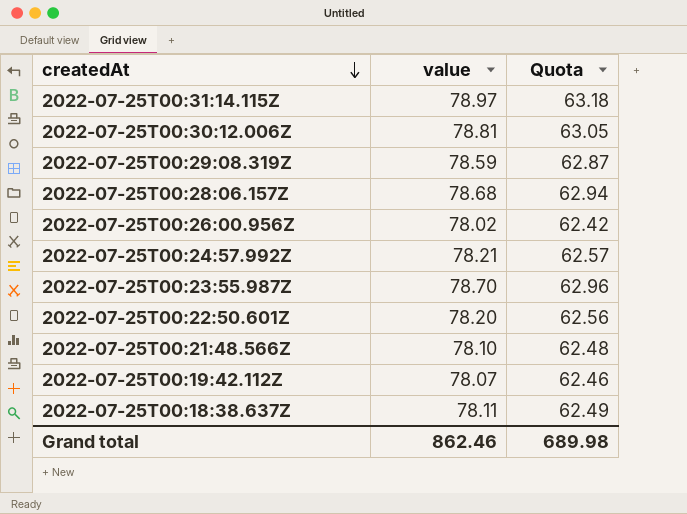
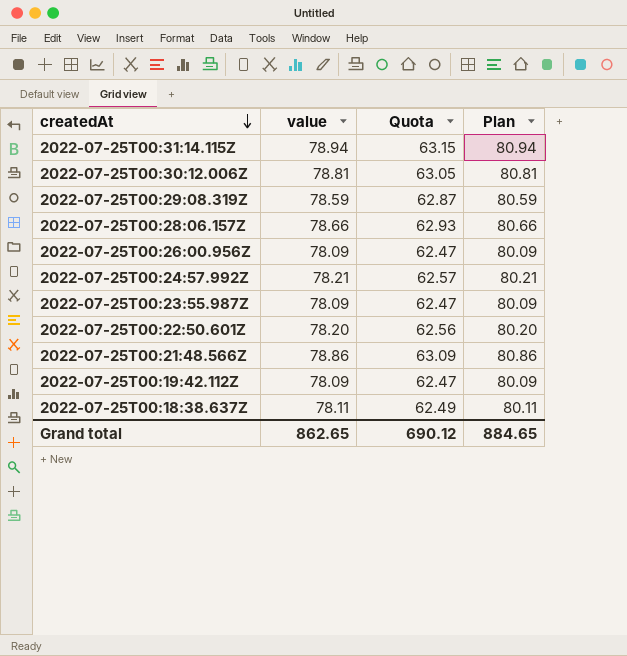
column Plan | formula: none -> [value] + 2
2022-07-25T00:31:14.115Z | value: 78.97 -> 78.94
2022-07-25T00:31:14.115Z | Quota: 63.18 -> 63.15
2022-07-25T00:28:06.157Z | value: 78.68 -> 78.66
2022-07-25T00:28:06.157Z | Quota: 62.94 -> 62.93
2022-07-25T00:26:00.956Z | value: 78.02 -> 78.09
2022-07-25T00:26:00.956Z | Quota: 62.42 -> 62.47
2022-07-25T00:23:55.987Z | value: 78.70 -> 78.09
2022-07-25T00:23:55.987Z | Quota: 62.96 -> 62.47
2022-07-25T00:21:48.566Z | value: 78.10 -> 78.86
2022-07-25T00:21:48.566Z | Quota: 62.48 -> 63.09
2022-07-25T00:19:42.112Z | value: 78.07 -> 78.09
2022-07-25T00:19:42.112Z | Quota: 62.46 -> 62.47
Grand total | value: 862.46 -> 862.65
Grand total | Quota: 689.98 -> 690.12

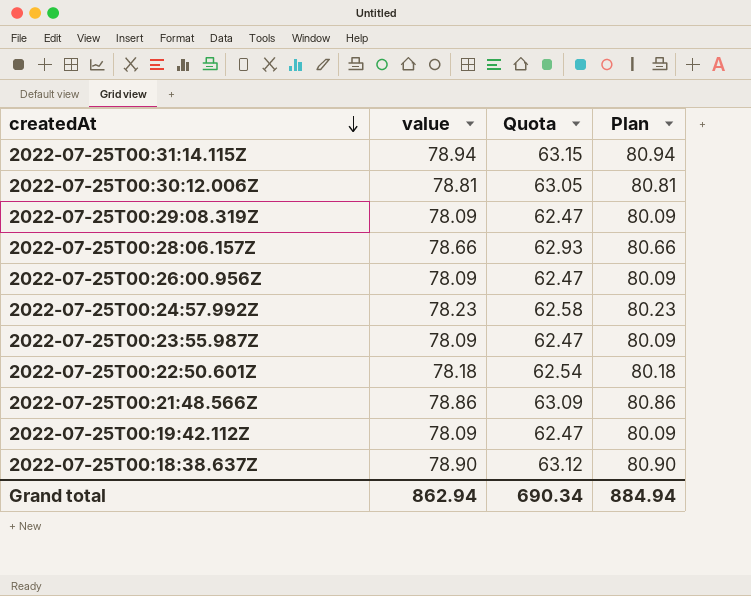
2022-07-25T00:29:08.319Z | value: 78.59 -> 78.09
2022-07-25T00:29:08.319Z | Quota: 62.87 -> 62.47
2022-07-25T00:29:08.319Z | Plan: 80.59 -> 80.09
2022-07-25T00:24:57.992Z | value: 78.21 -> 78.23
2022-07-25T00:24:57.992Z | Quota: 62.57 -> 62.58
2022-07-25T00:24:57.992Z | Plan: 80.21 -> 80.23
2022-07-25T00:22:50.601Z | value: 78.20 -> 78.18
2022-07-25T00:22:50.601Z | Quota: 62.56 -> 62.54
2022-07-25T00:22:50.601Z | Plan: 80.20 -> 80.18
2022-07-25T00:18:38.637Z | value: 78.11 -> 78.90
2022-07-25T00:18:38.637Z | Quota: 62.49 -> 63.12
2022-07-25T00:18:38.637Z | Plan: 80.11 -> 80.90
Grand total | value: 862.65 -> 862.94
Grand total | Quota: 690.12 -> 690.34
Grand total | Plan: 884.65 -> 884.94

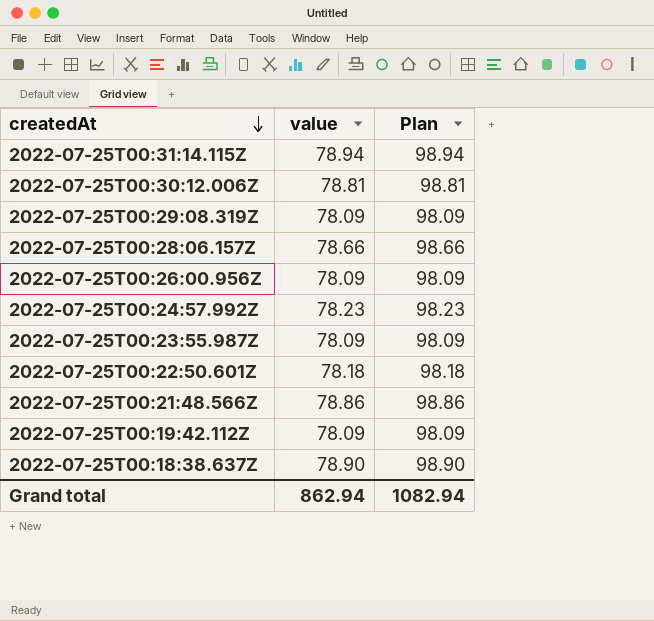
column Quota | formula: [value] * 0.8 -> none
column Plan | formula: [value] + 2 -> [value] + 20
Grand total | Plan: 884.94 -> 1082.94

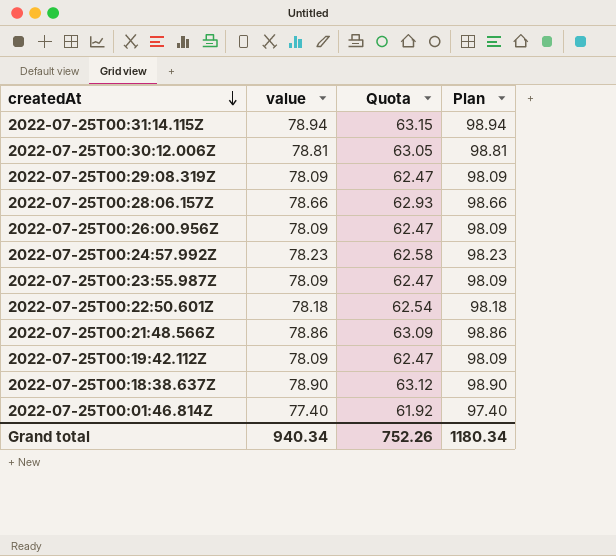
column Quota | formula: none -> [value] * 0.8
row 2022-07-25T00:01:46.814Z: none -> 77.40 | 61.92 | 97.40
Grand total | value: 862.94 -> 940.34
Grand total | Plan: 1082.94 -> 1180.34

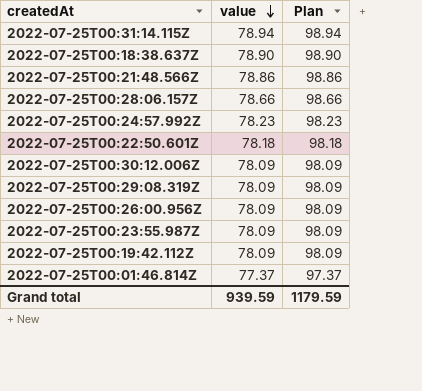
row order: createdAt descending -> value descending
column Quota | formula: [value] * 0.8 -> none
2022-07-25T00:30:12.006Z | value: 78.81 -> 78.09
2022-07-25T00:30:12.006Z | Plan: 98.81 -> 98.09
2022-07-25T00:01:46.814Z | value: 77.40 -> 77.37
2022-07-25T00:01:46.814Z | Plan: 97.40 -> 97.37
Grand total | value: 940.34 -> 939.59
Grand total | Plan: 1180.34 -> 1179.59

